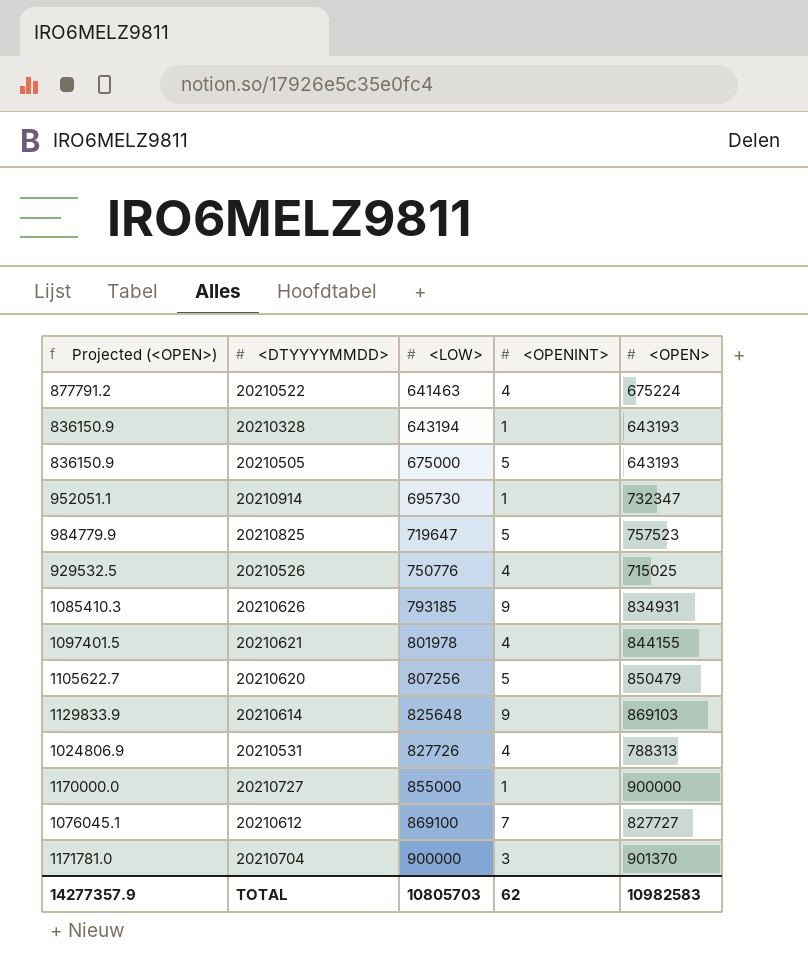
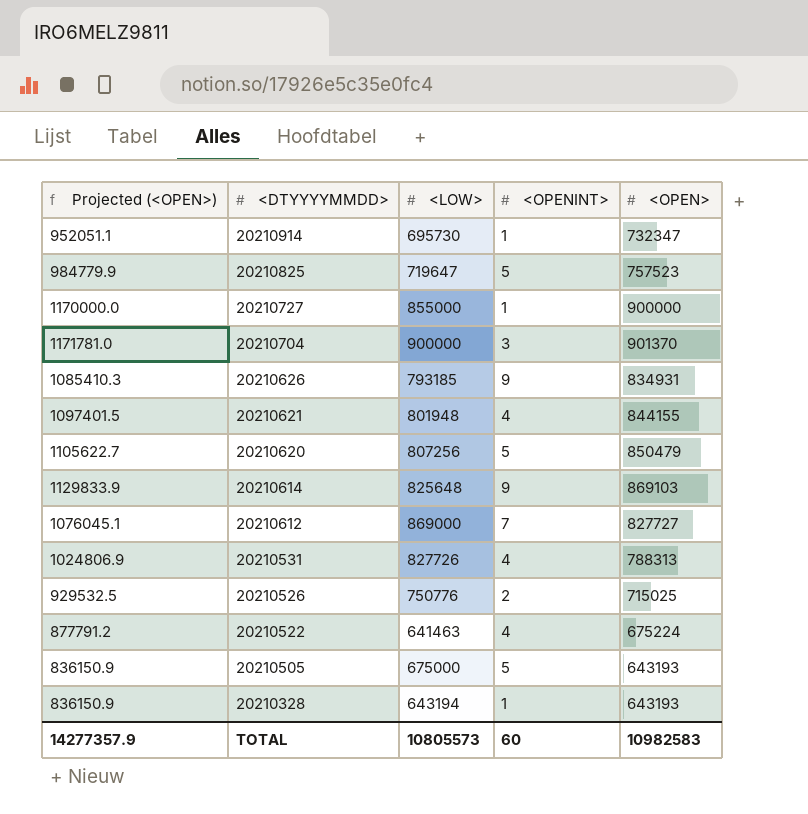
row order: <LOW> ascending -> <DTYYYYMMDD> descending
20210621 | <LOW>: 801978 -> 801948
20210612 | <LOW>: 869100 -> 869000
20210526 | <OPENINT>: 4 -> 2
TOTAL | <LOW>: 10805703 -> 10805573
TOTAL | <OPENINT>: 62 -> 60

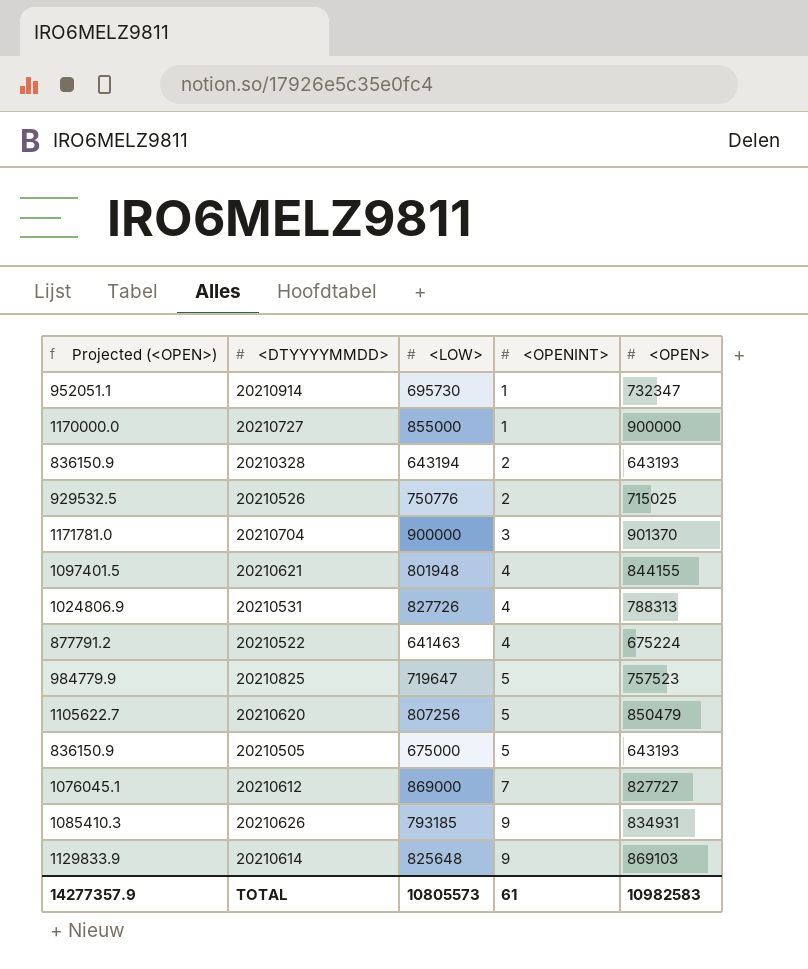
row order: <DTYYYYMMDD> descending -> <OPENINT> ascending
20210328 | <OPENINT>: 1 -> 2
TOTAL | <OPENINT>: 60 -> 61

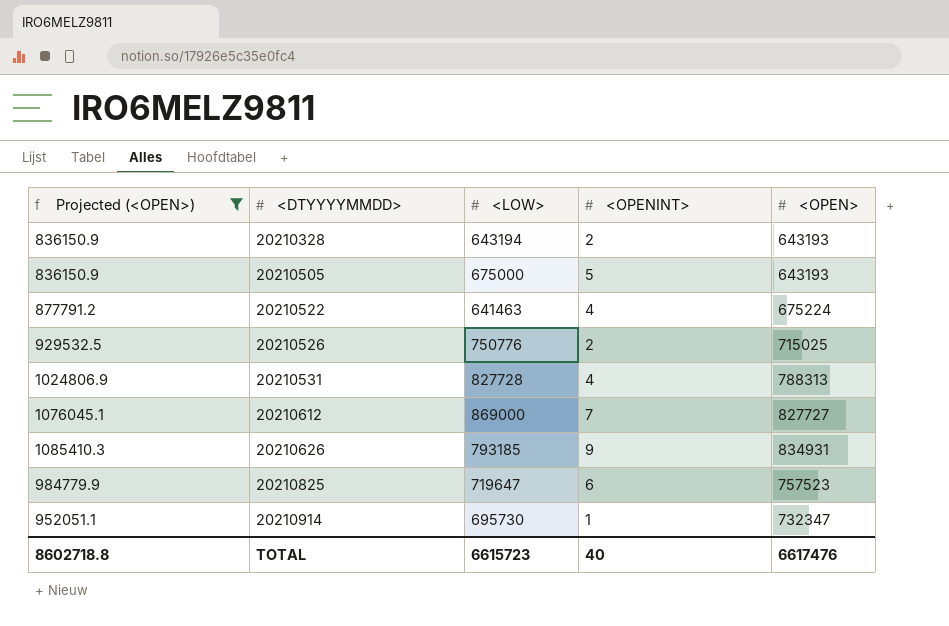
filter: none -> Projected (<OPEN>) <= 1085410.3
row order: <OPENINT> ascending -> <DTYYYYMMDD> ascending
20210531 | <LOW>: 827726 -> 827728
20210825 | <OPENINT>: 5 -> 6
TOTAL | Projected (<OPEN>): 14277357.9 -> 8602718.8
TOTAL | <LOW>: 10805573 -> 6615723
TOTAL | <OPENINT>: 61 -> 40
TOTAL | <OPEN>: 10982583 -> 6617476

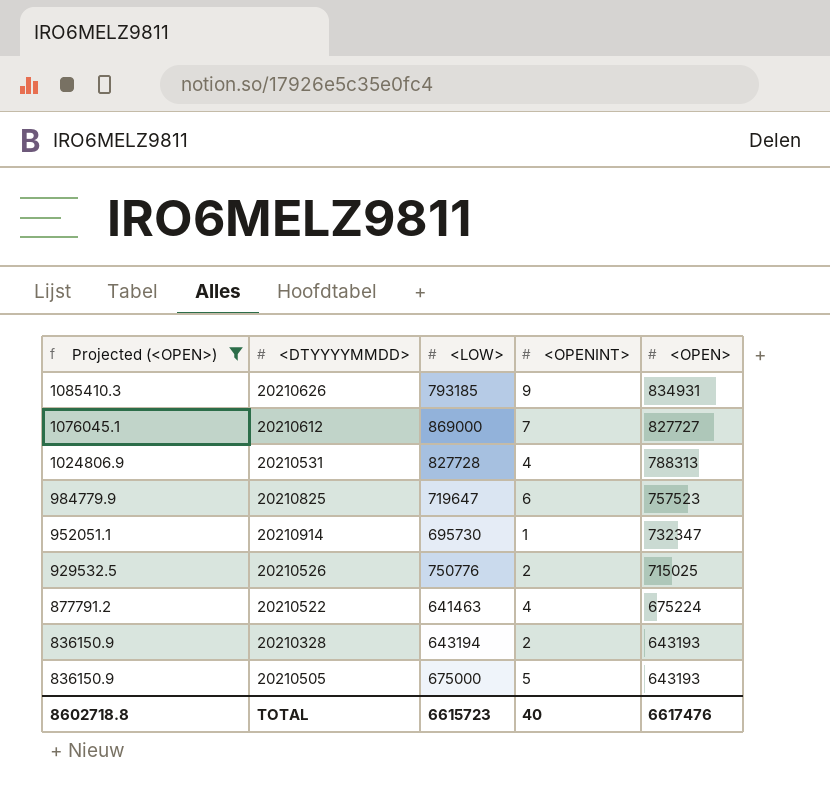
row order: <DTYYYYMMDD> ascending -> Projected (<OPEN>) descending

